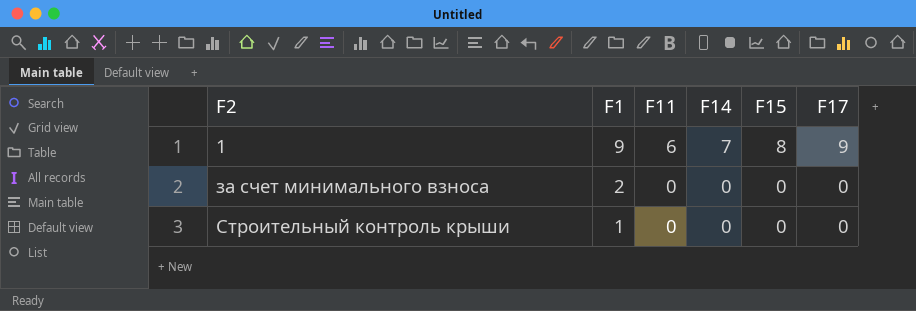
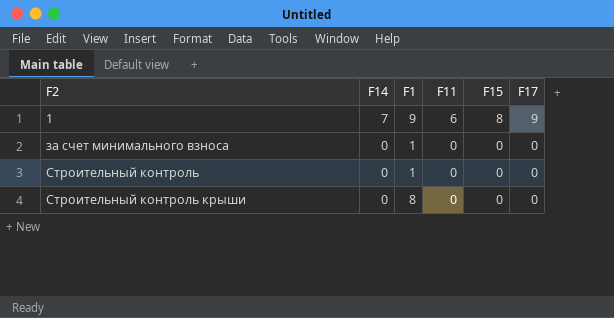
column F14 | position: 4 -> 2
за счет минимального взноса | F1: 2 -> 1
row Строительный контроль: none -> 0 | 1 | 0 | 0 | 0
Строительный контроль крыши | F1: 1 -> 8

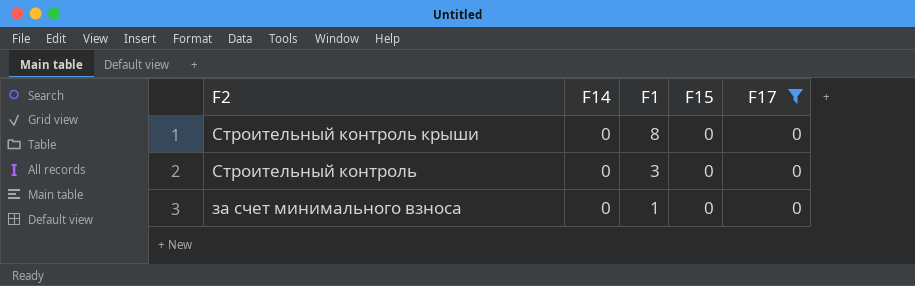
filter: none -> F17 = 0
row order: F2 ascending -> F2 descending
column F11 | position: 4 -> none
Строительный контроль | F1: 1 -> 3

